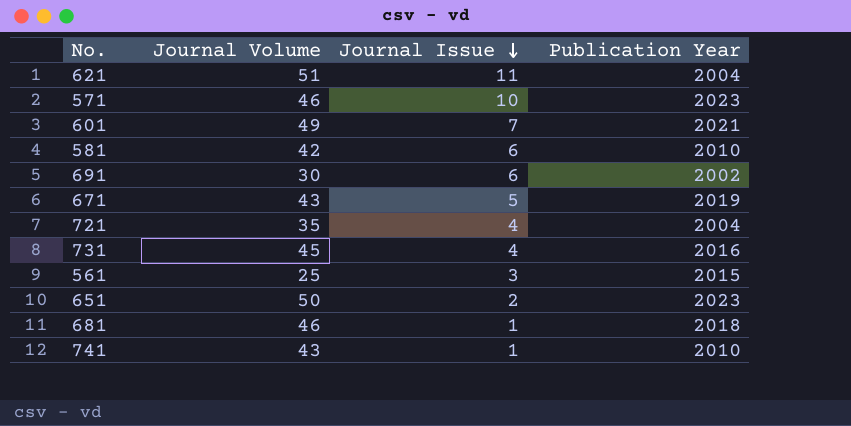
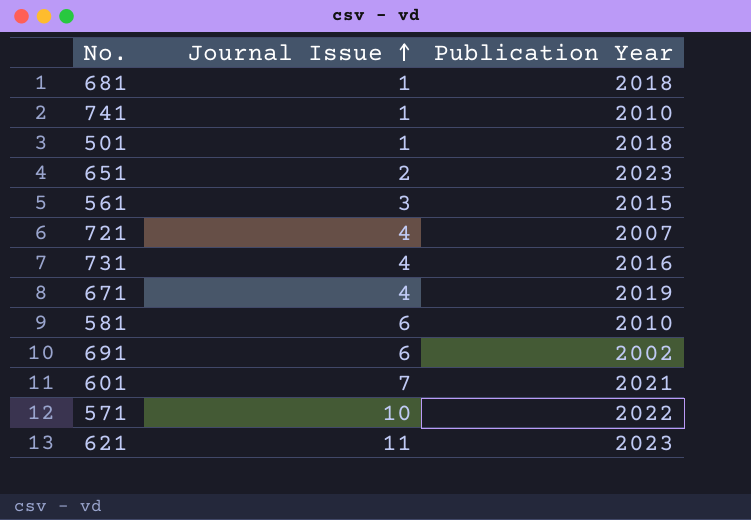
row order: Journal Issue descending -> Journal Issue ascending
column Journal Volume | position: 2 -> none
row 501: none -> 1 | 2018
721 | Publication Year: 2004 -> 2007
671 | Journal Issue: 5 -> 4
571 | Publication Year: 2023 -> 2022
621 | Publication Year: 2004 -> 2023

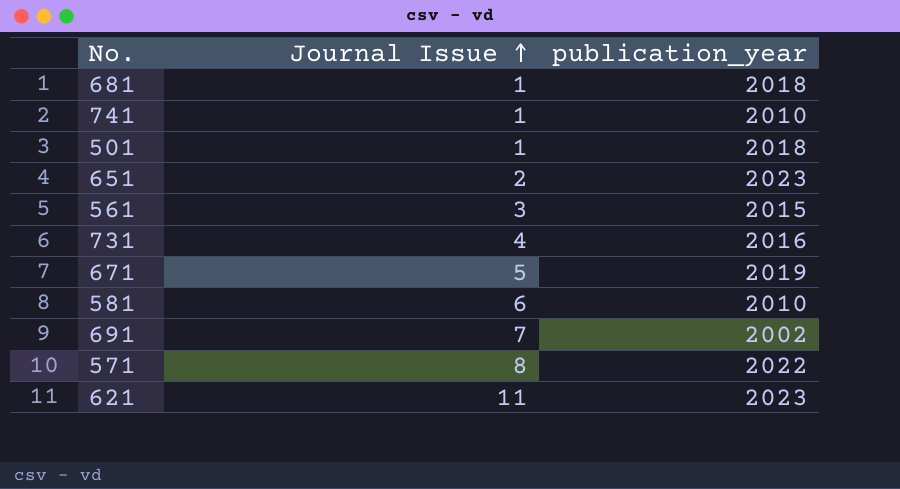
column name: Publication Year -> publication_year
row 721: 4 | 2007 -> none
row 601: 7 | 2021 -> none
671 | Journal Issue: 4 -> 5
691 | Journal Issue: 6 -> 7
571 | Journal Issue: 10 -> 8

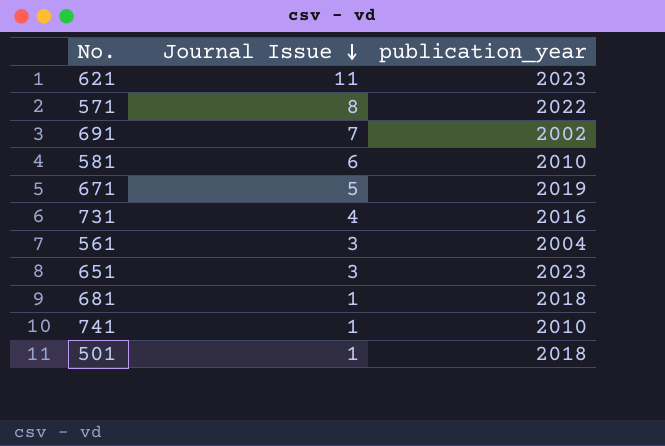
row order: Journal Issue ascending -> Journal Issue descending
561 | publication_year: 2015 -> 2004
651 | Journal Issue: 2 -> 3

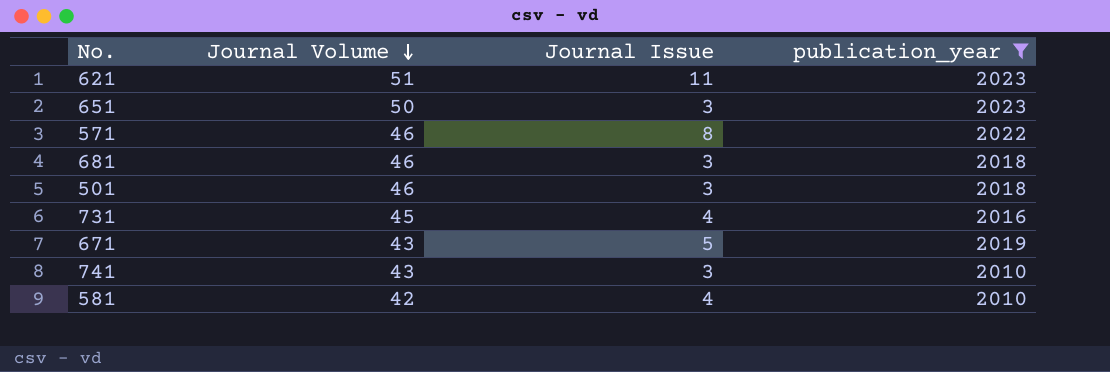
filter: none -> publication_year >= 2010
row order: Journal Issue descending -> Journal Volume descending
column Journal Volume | position: none -> 2
681 | Journal Issue: 1 -> 3
501 | Journal Issue: 1 -> 3
741 | Journal Issue: 1 -> 3
581 | Journal Issue: 6 -> 4

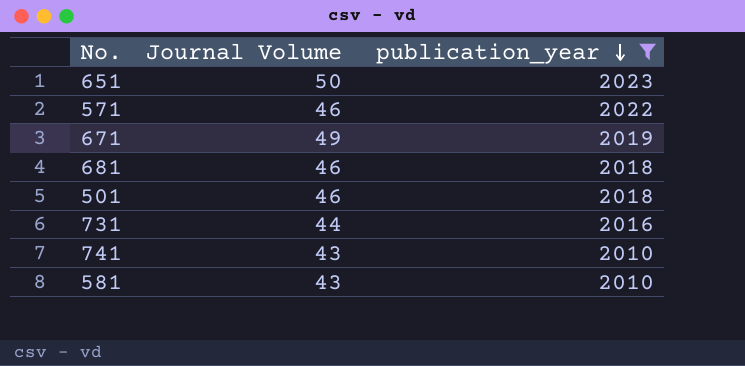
row order: Journal Volume descending -> publication_year descending
column Journal Issue | position: 3 -> none
row 621: 51 | 11 | 2023 -> none
671 | Journal Volume: 43 -> 49
731 | Journal Volume: 45 -> 44
581 | Journal Volume: 42 -> 43

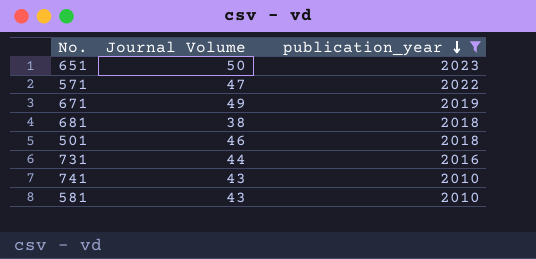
571 | Journal Volume: 46 -> 47
681 | Journal Volume: 46 -> 38

